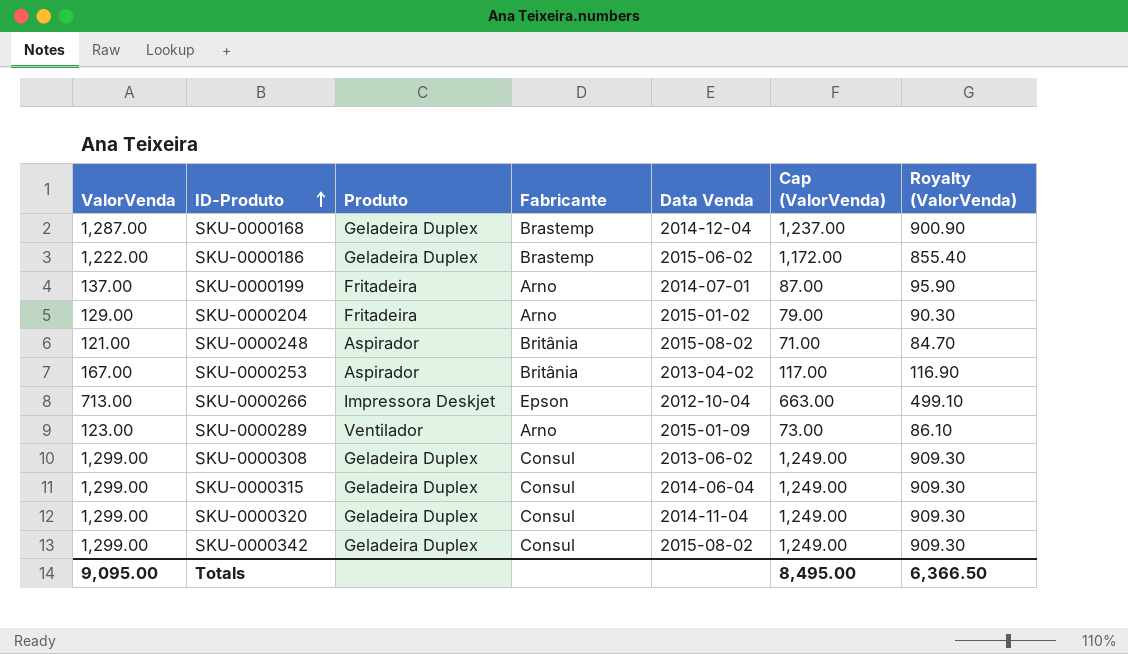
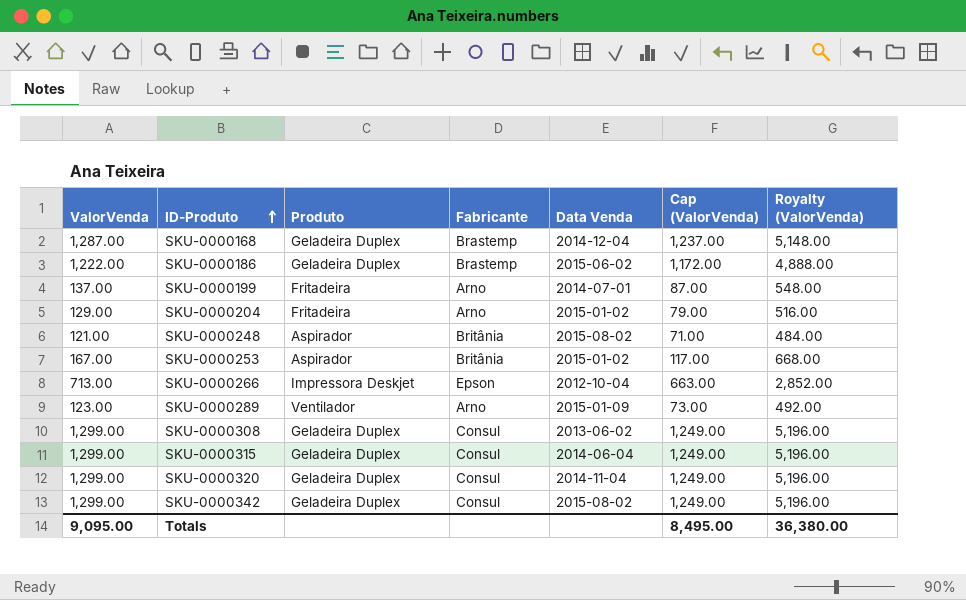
column Royalty (ValorVenda) | formula: [ValorVenda] * 0.7 -> [ValorVenda] * 4
SKU-0000253 | Data Venda: 2013-04-02 -> 2015-01-02
Totals | Royalty (ValorVenda): 6,366.50 -> 36,380.00

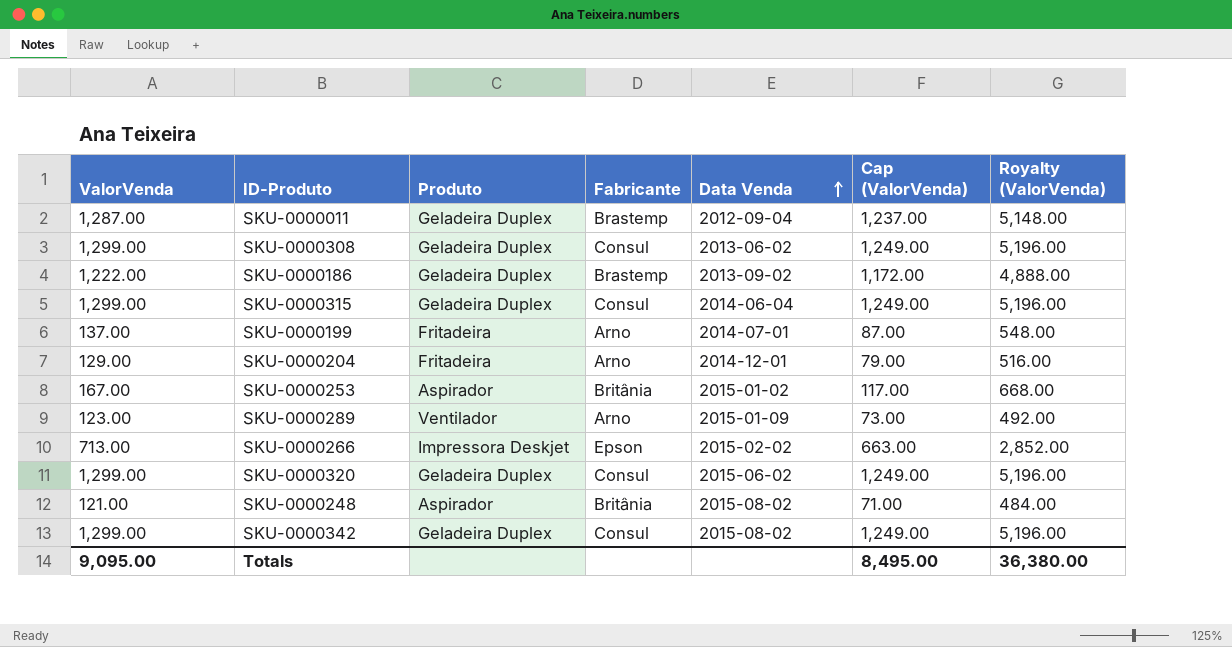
row order: ID-Produto ascending -> Data Venda ascending
row SKU-0000168: 1,287.00 | Geladeira Duplex | Brastemp | 2014-12-04 | 1,237.00 | 5,148.00 -> none
row SKU-0000011: none -> 1,287.00 | Geladeira Duplex | Brastemp | 2012-09-04 | 1,237.00 | 5,148.00
SKU-0000186 | Data Venda: 2015-06-02 -> 2013-09-02
SKU-0000204 | Data Venda: 2015-01-02 -> 2014-12-01
SKU-0000266 | Data Venda: 2012-10-04 -> 2015-02-02
SKU-0000320 | Data Venda: 2014-11-04 -> 2015-06-02

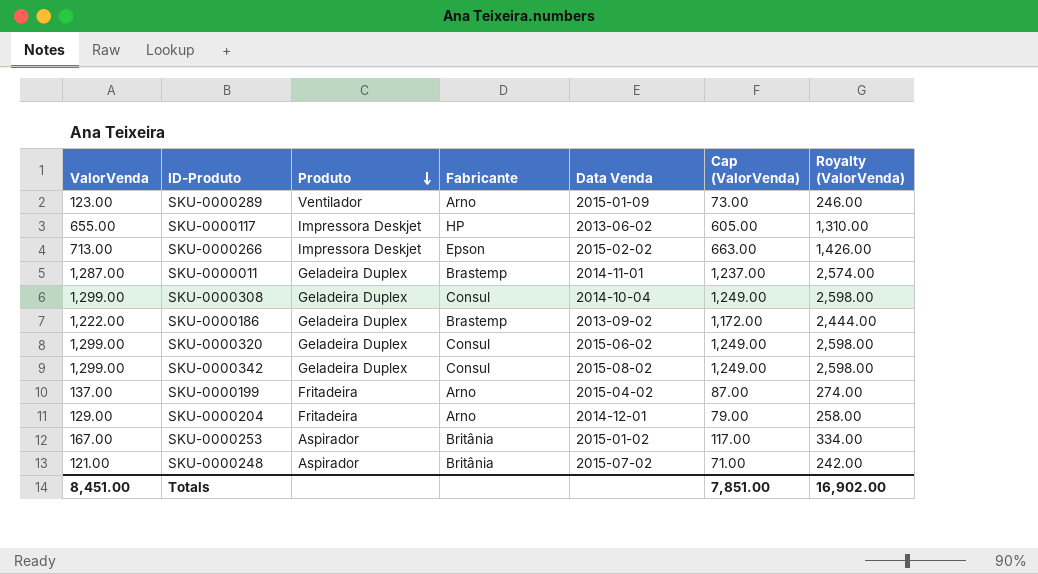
row order: Data Venda ascending -> Produto descending
column Royalty (ValorVenda) | formula: [ValorVenda] * 4 -> [ValorVenda] * 2
row SKU-0000315: 1,299.00 | Geladeira Duplex | Consul | 2014-06-04 | 1,249.00 | 5,196.00 -> none
row SKU-0000117: none -> 655.00 | Impressora Deskjet | HP | 2013-06-02 | 605.00 | 1,310.00
SKU-0000011 | Data Venda: 2012-09-04 -> 2014-11-01
SKU-0000308 | Data Venda: 2013-06-02 -> 2014-10-04
SKU-0000199 | Data Venda: 2014-07-01 -> 2015-04-02
SKU-0000248 | Data Venda: 2015-08-02 -> 2015-07-02
Totals | ValorVenda: 9,095.00 -> 8,451.00
Totals | Cap (ValorVenda): 8,495.00 -> 7,851.00
Totals | Royalty (ValorVenda): 36,380.00 -> 16,902.00

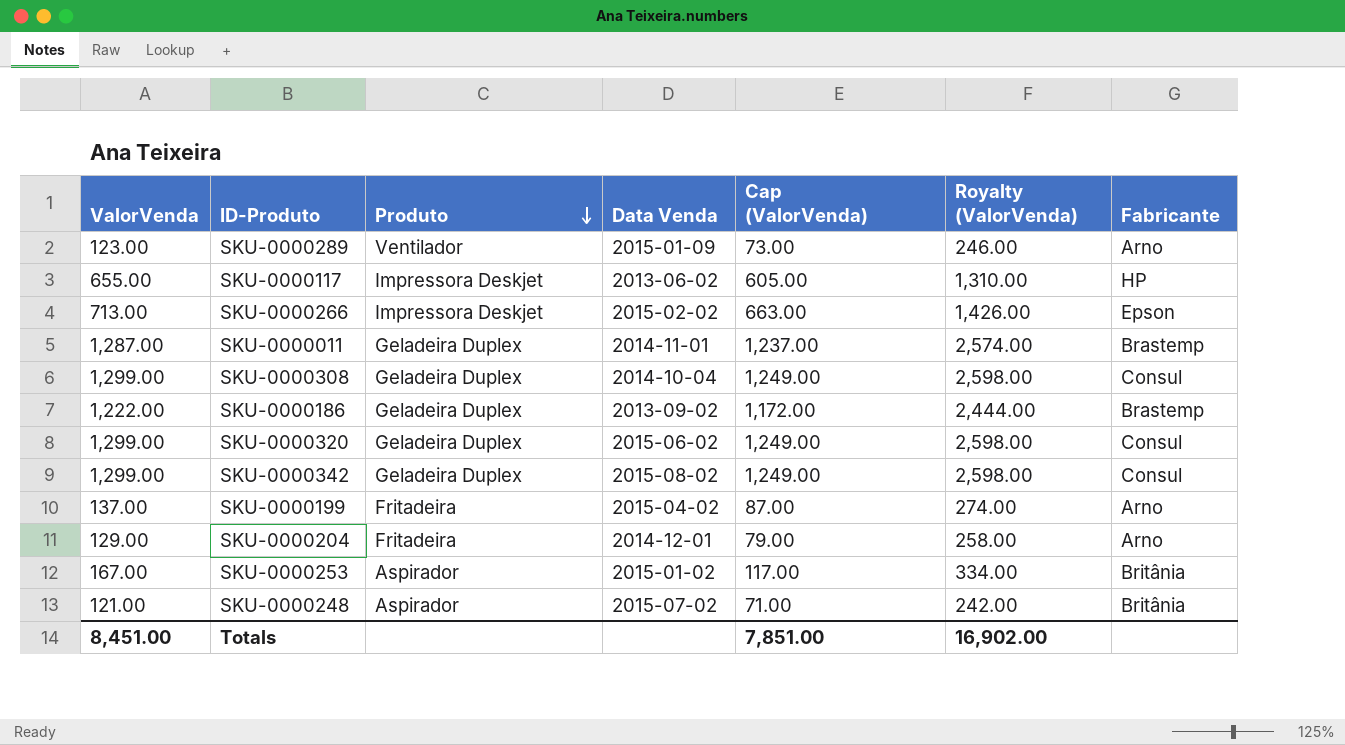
column Fabricante | position: 4 -> 7

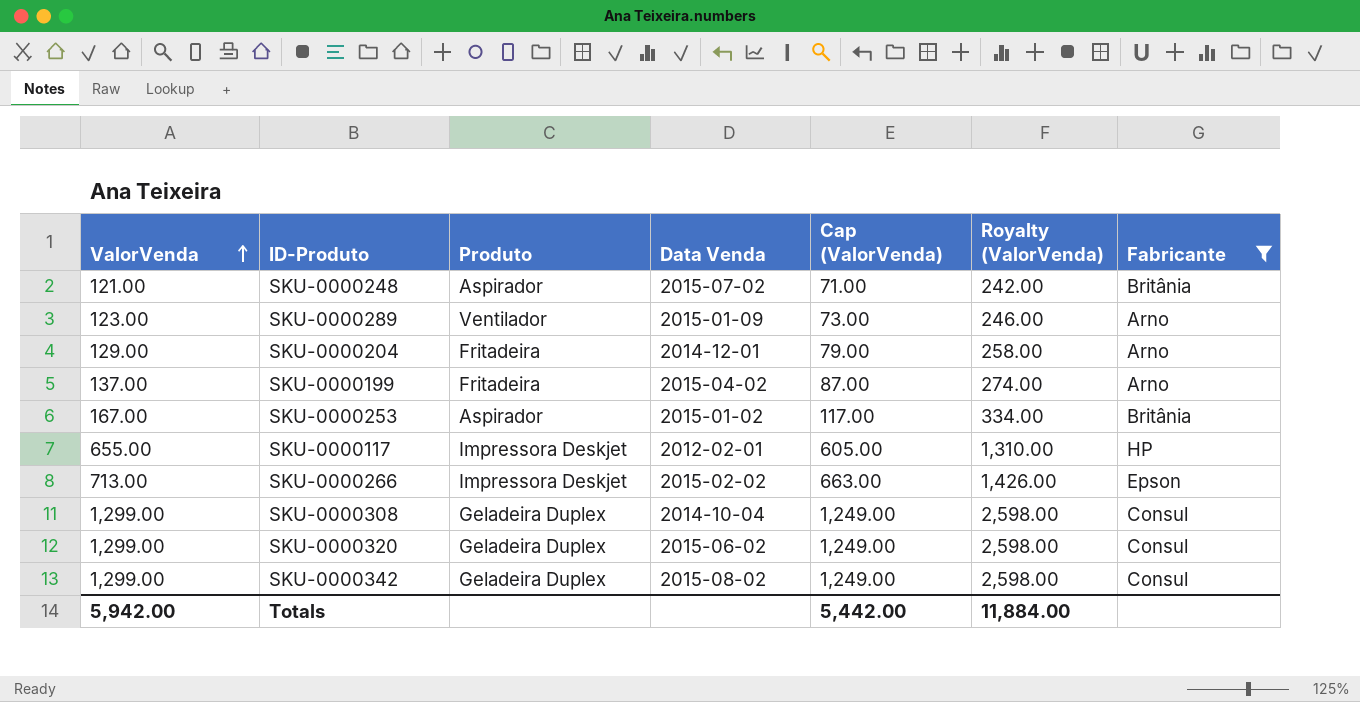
filter: none -> Fabricante != Brastemp
row order: Produto descending -> ValorVenda ascending
SKU-0000117 | Data Venda: 2013-06-02 -> 2012-02-01
Totals | ValorVenda: 8,451.00 -> 5,942.00
Totals | Cap (ValorVenda): 7,851.00 -> 5,442.00
Totals | Royalty (ValorVenda): 16,902.00 -> 11,884.00

